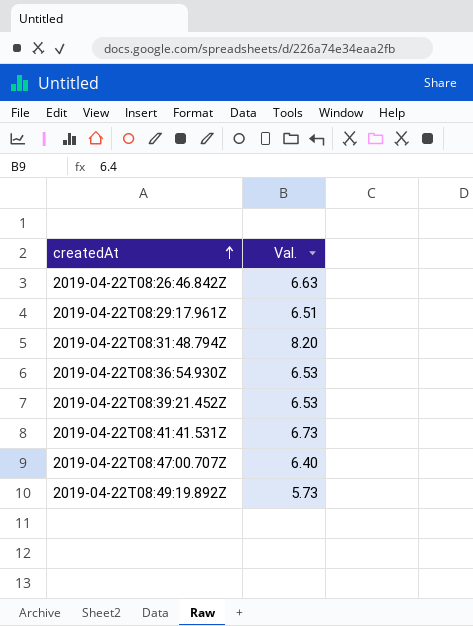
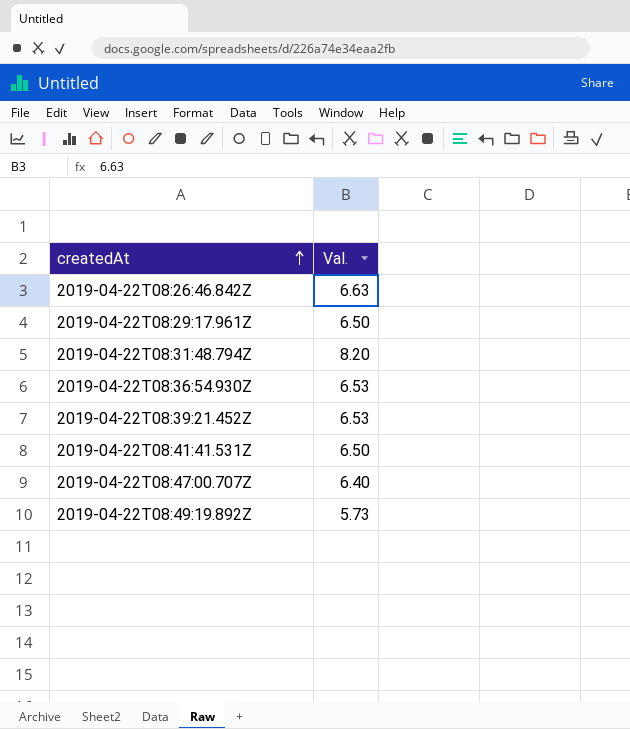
2019-04-22T08:29:17.961Z | Val.: 6.51 -> 6.50
2019-04-22T08:41:41.531Z | Val.: 6.73 -> 6.50

